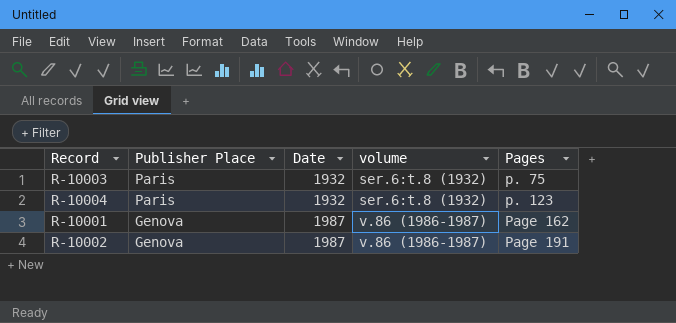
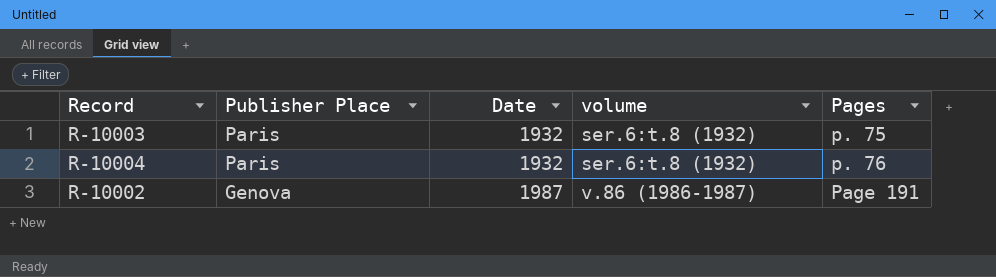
row R-10001: Genova | 1987 | v.86 (1986-1987) | Page 162 -> none
R-10004 | Pages: p. 123 -> p. 76

